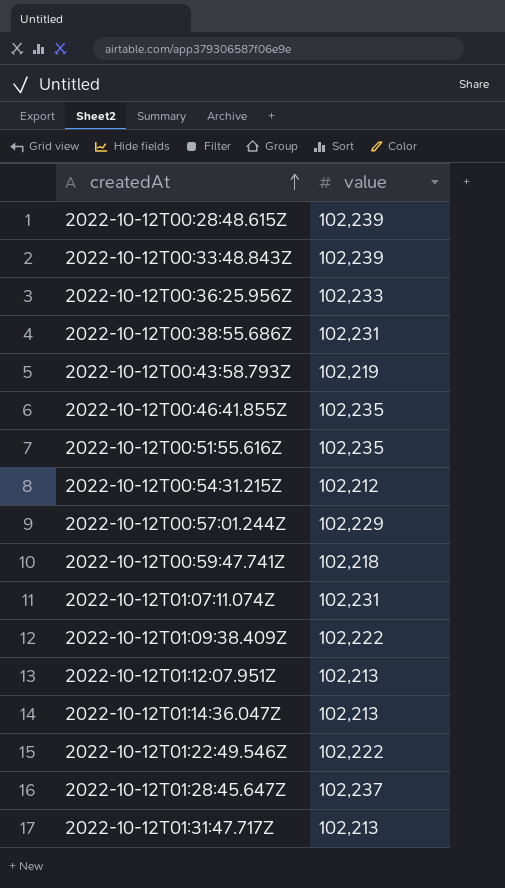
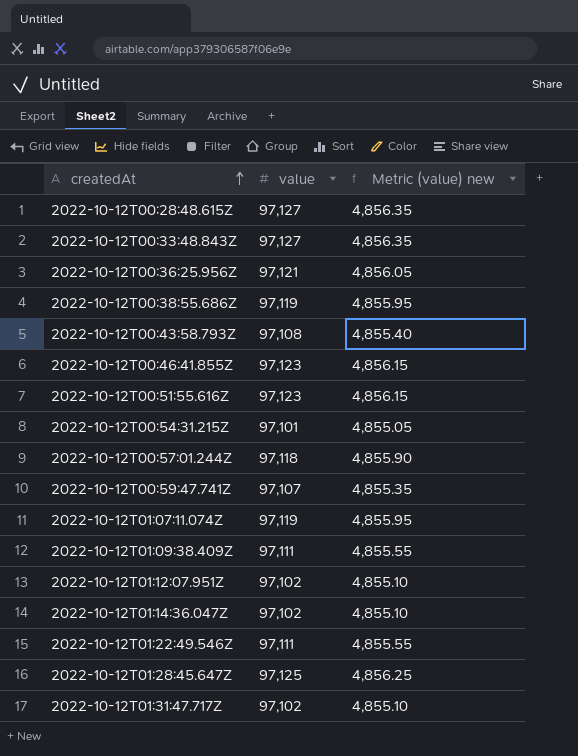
column Metric (value) new | formula: none -> [value] * 0.05
2022-10-12T00:28:48.615Z | value: 102,239 -> 97,127
2022-10-12T00:33:48.843Z | value: 102,239 -> 97,127
2022-10-12T00:36:25.956Z | value: 102,233 -> 97,121
2022-10-12T00:38:55.686Z | value: 102,231 -> 97,119
2022-10-12T00:43:58.793Z | value: 102,219 -> 97,108
2022-10-12T00:46:41.855Z | value: 102,235 -> 97,123
2022-10-12T00:51:55.616Z | value: 102,235 -> 97,123
2022-10-12T00:54:31.215Z | value: 102,212 -> 97,101
2022-10-12T00:57:01.244Z | value: 102,229 -> 97,118
2022-10-12T00:59:47.741Z | value: 102,218 -> 97,107
2022-10-12T01:07:11.074Z | value: 102,231 -> 97,119
2022-10-12T01:09:38.409Z | value: 102,222 -> 97,111
2022-10-12T01:12:07.951Z | value: 102,213 -> 97,102
2022-10-12T01:14:36.047Z | value: 102,213 -> 97,102
2022-10-12T01:22:49.546Z | value: 102,222 -> 97,111
2022-10-12T01:28:45.647Z | value: 102,237 -> 97,125
2022-10-12T01:31:47.717Z | value: 102,213 -> 97,102

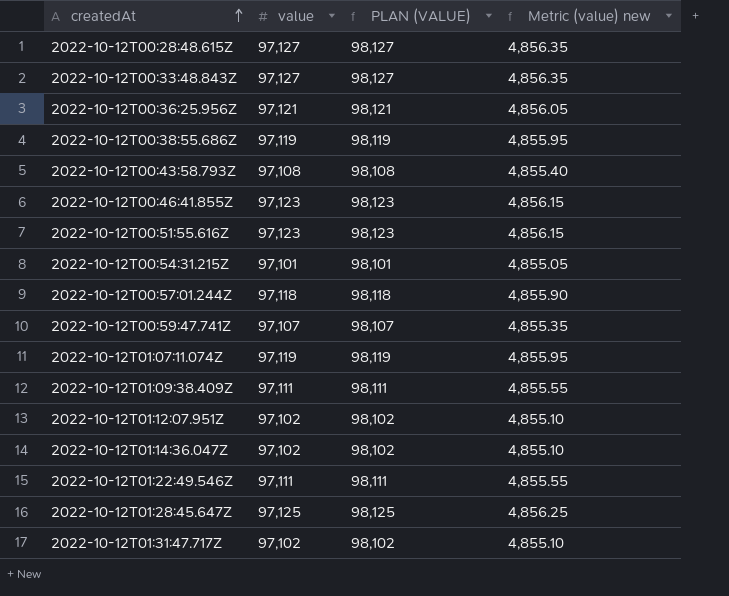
column PLAN (VALUE) | formula: none -> [value] + 1000

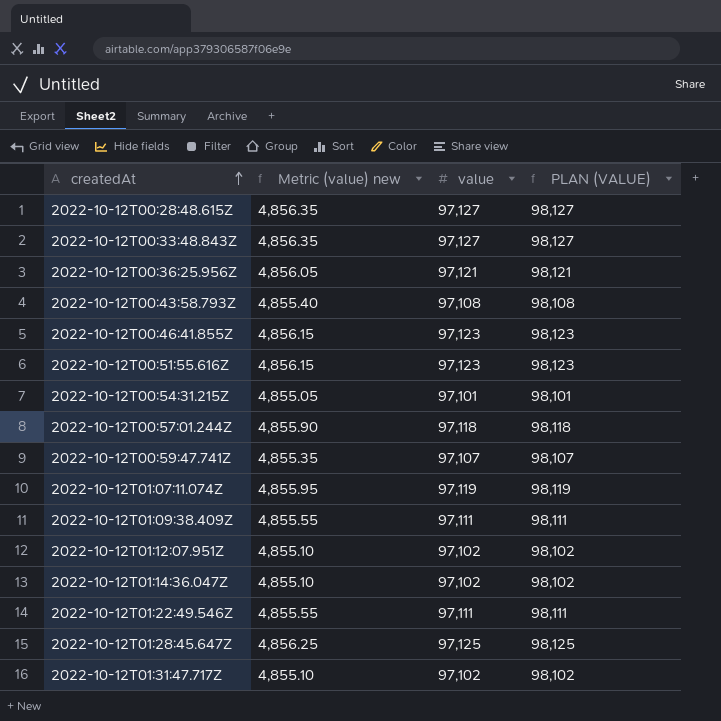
column Metric (value) new | position: 4 -> 2
row 2022-10-12T00:38:55.686Z: 97,119 | 98,119 | 4,855.95 -> none

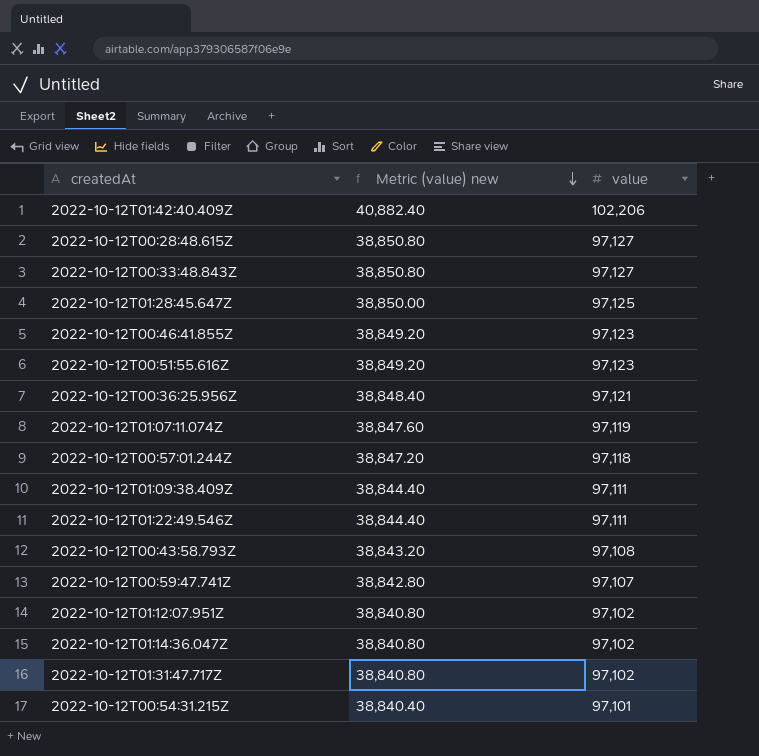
row order: createdAt ascending -> Metric (value) new descending
column PLAN (VALUE) | formula: [value] + 1000 -> none
column Metric (value) new | formula: [value] * 0.05 -> [value] * 0.4
row 2022-10-12T01:42:40.409Z: none -> 40,882.40 | 102,206

